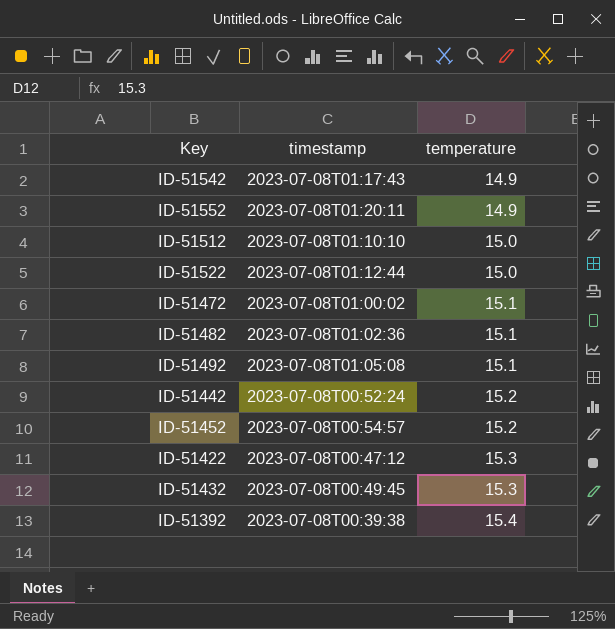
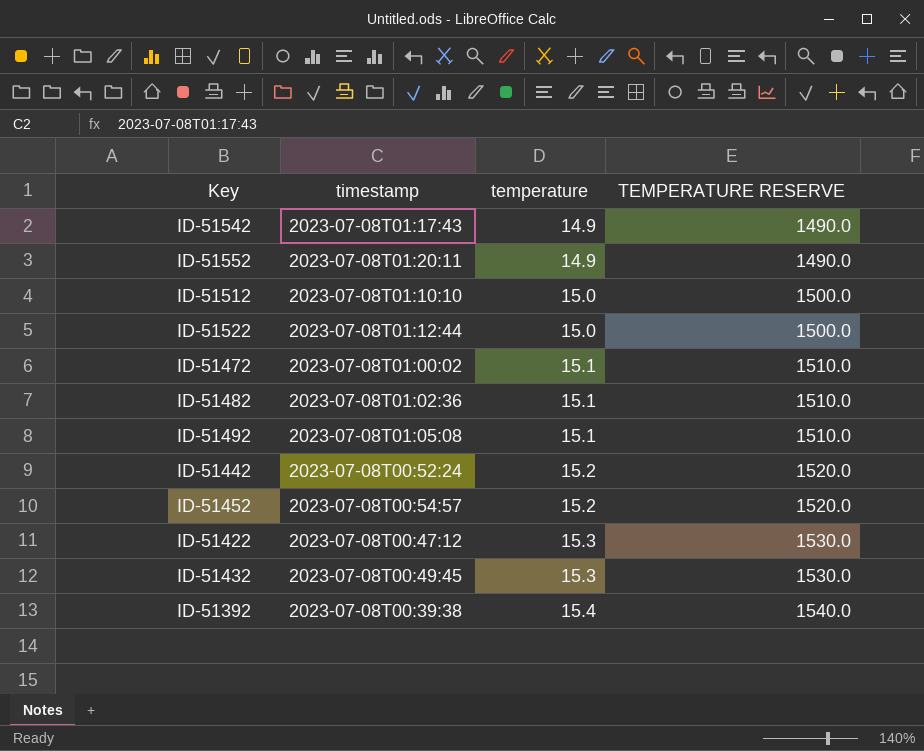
column TEMPERATURE RESERVE | formula: none -> [temperature] * 100

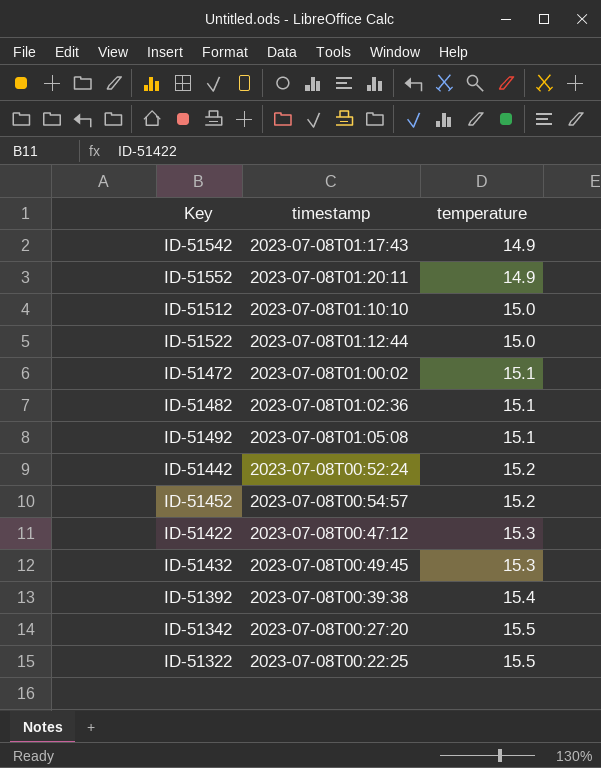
column TEMPERATURE RESERVE | formula: [temperature] * 100 -> none
row ID-51342: none -> 2023-07-08T00:27:20 | 15.5
row ID-51322: none -> 2023-07-08T00:22:25 | 15.5

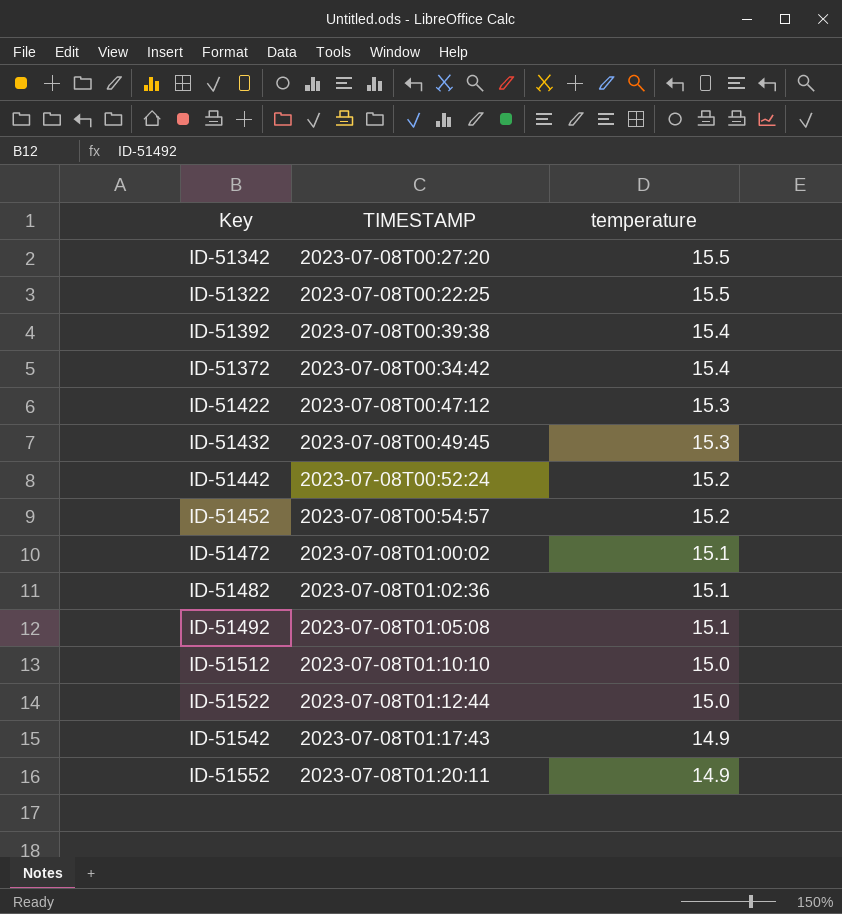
row order: temperature ascending -> temperature descending
column name: timestamp -> TIMESTAMP
row ID-51372: none -> 2023-07-08T00:34:42 | 15.4

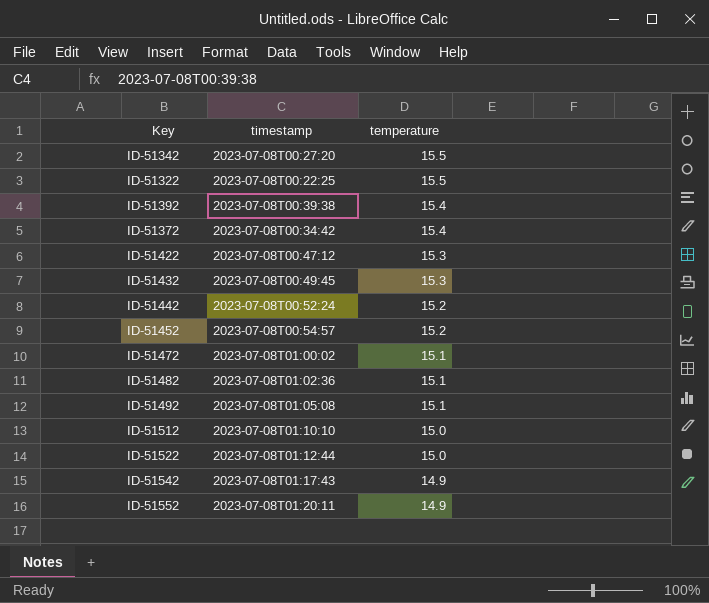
column name: TIMESTAMP -> timestamp

